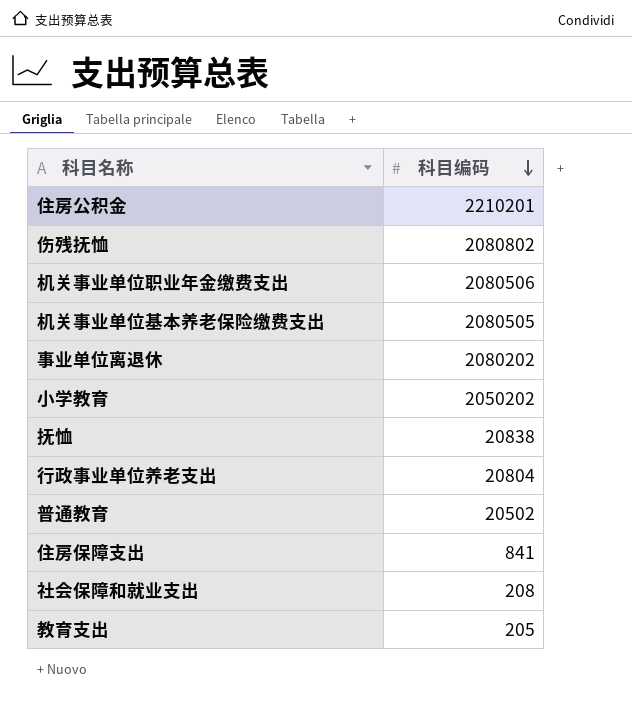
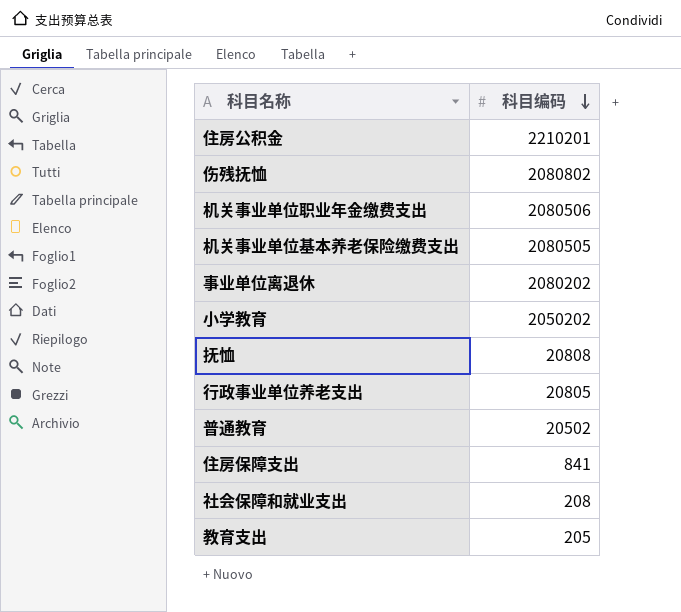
抚恤 | 科目编码: 20838 -> 20808
行政事业单位养老支出 | 科目编码: 20804 -> 20805

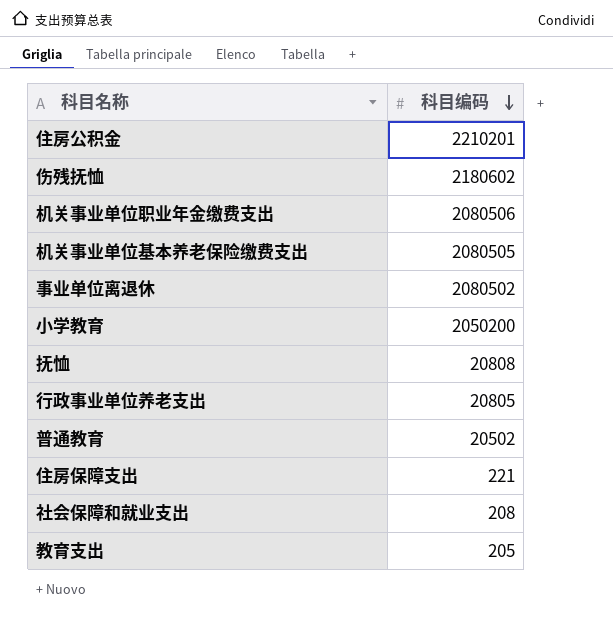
伤残抚恤 | 科目编码: 2080802 -> 2180602
事业单位离退休 | 科目编码: 2080202 -> 2080502
小学教育 | 科目编码: 2050202 -> 2050200
住房保障支出 | 科目编码: 841 -> 221

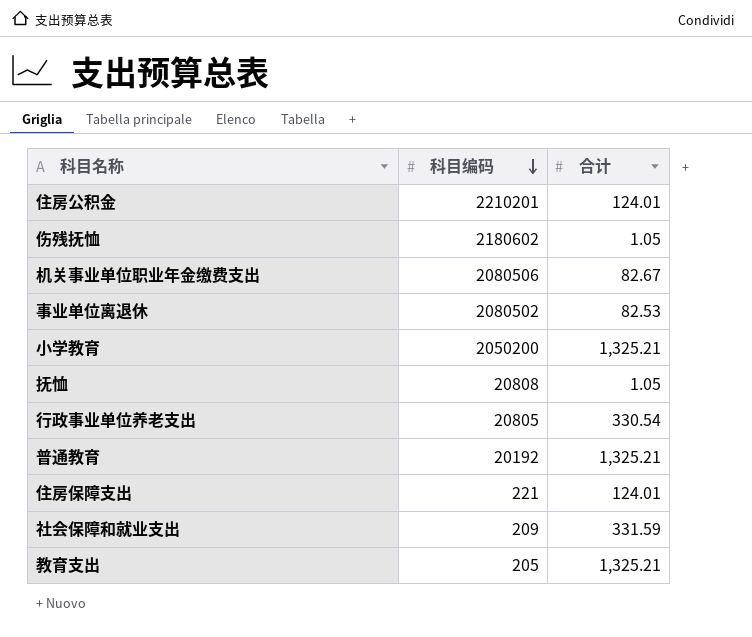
column 合计 | position: none -> 3
row 机关事业单位基本养老保险缴费支出: 2080505 -> none
普通教育 | 科目编码: 20502 -> 20192
社会保障和就业支出 | 科目编码: 208 -> 209

